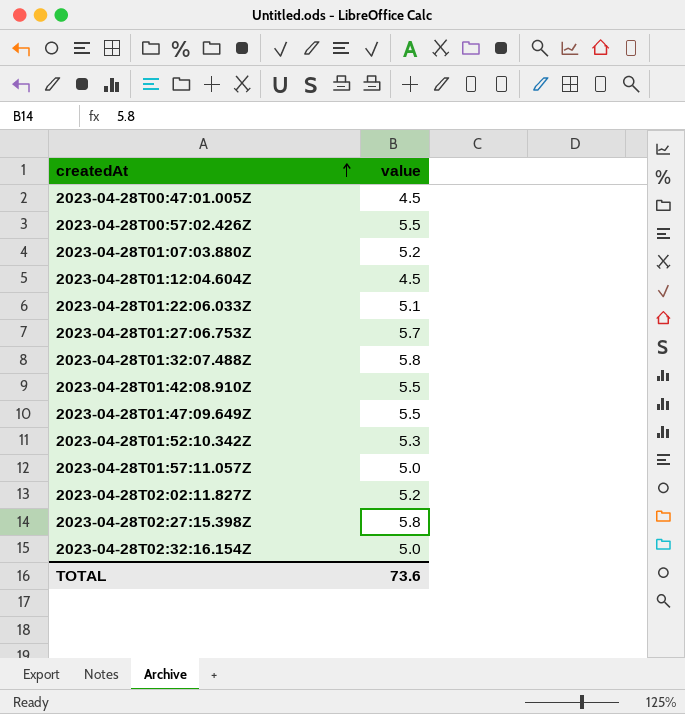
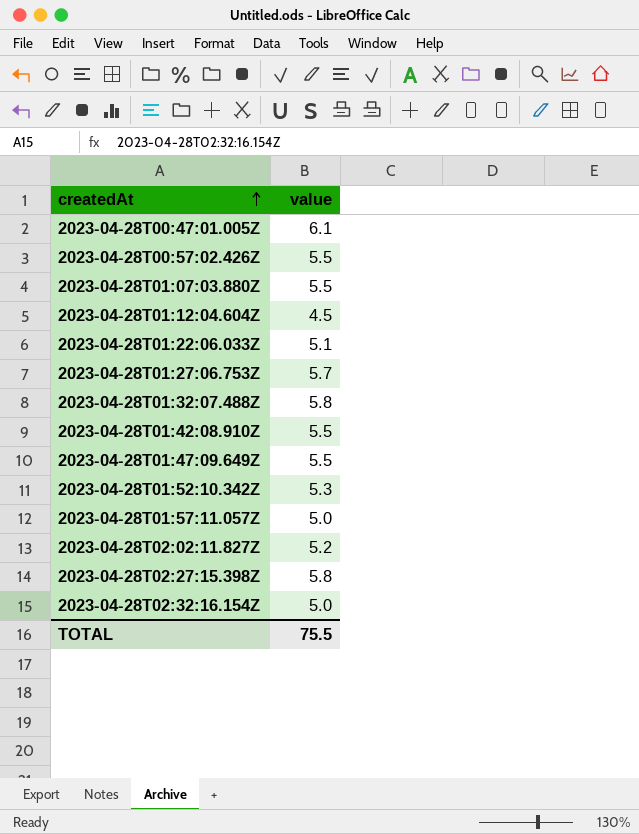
2023-04-28T00:47:01.005Z | value: 4.5 -> 6.1
2023-04-28T01:07:03.880Z | value: 5.2 -> 5.5
TOTAL | value: 73.6 -> 75.5

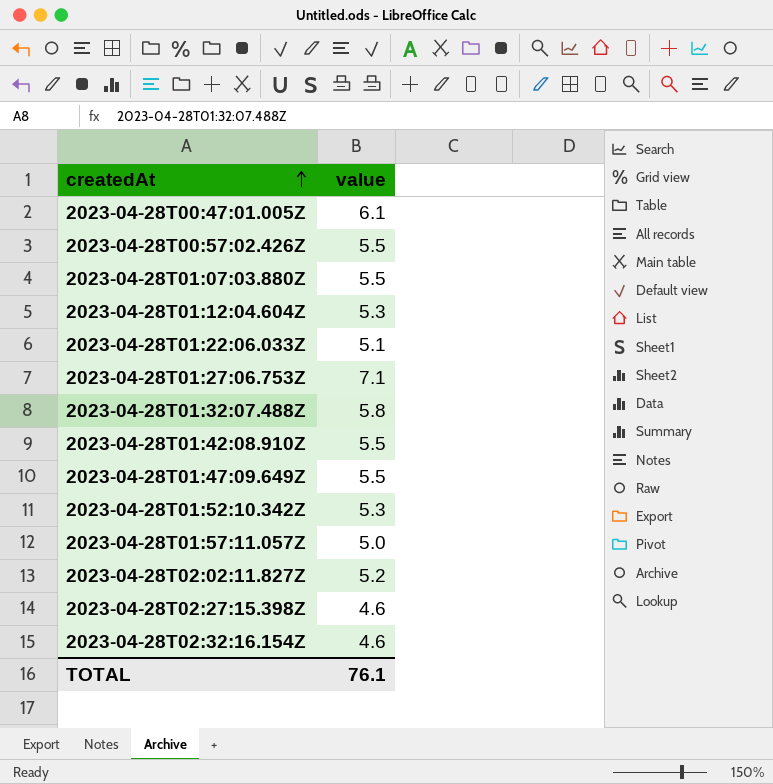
2023-04-28T01:12:04.604Z | value: 4.5 -> 5.3
2023-04-28T01:27:06.753Z | value: 5.7 -> 7.1
2023-04-28T02:27:15.398Z | value: 5.8 -> 4.6
2023-04-28T02:32:16.154Z | value: 5.0 -> 4.6
TOTAL | value: 75.5 -> 76.1

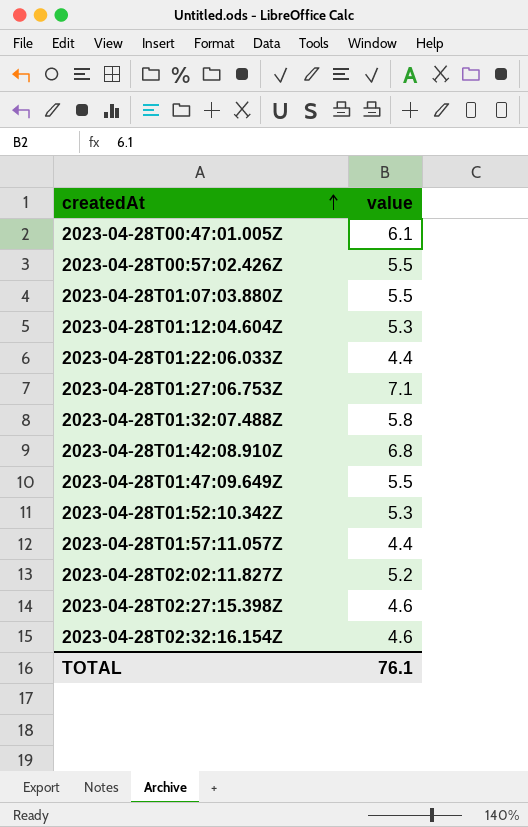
2023-04-28T01:22:06.033Z | value: 5.1 -> 4.4
2023-04-28T01:42:08.910Z | value: 5.5 -> 6.8
2023-04-28T01:57:11.057Z | value: 5.0 -> 4.4

